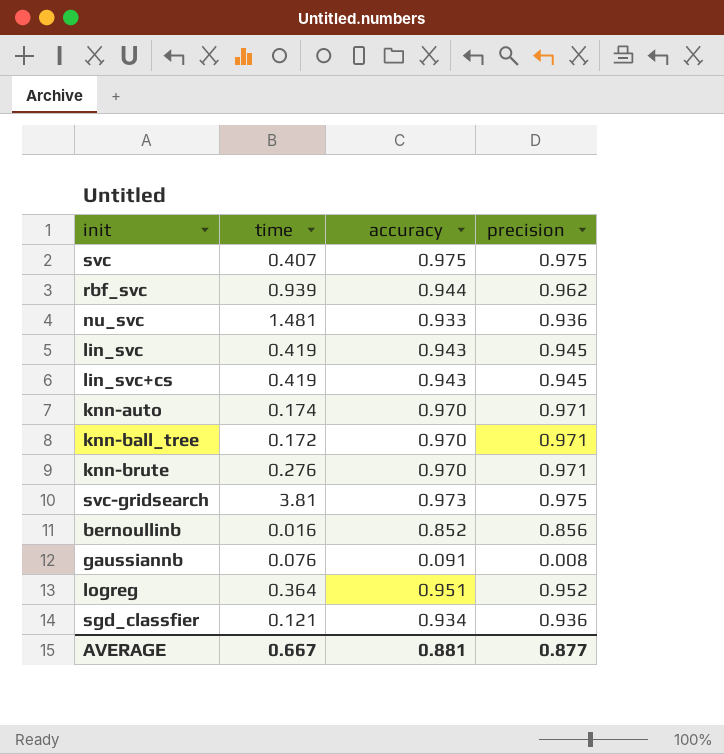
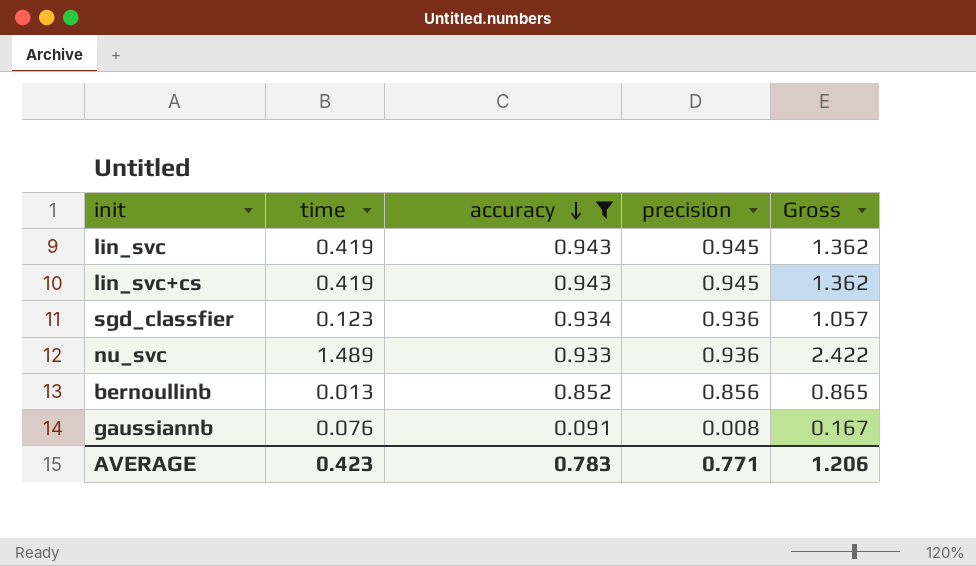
filter: none -> accuracy <= 0.943
row order: none -> accuracy descending
column Gross | formula: none -> [time] + [accuracy]
sgd_classfier | time: 0.121 -> 0.123
nu_svc | time: 1.481 -> 1.489
bernoullinb | time: 0.016 -> 0.013
AVERAGE | time: 0.667 -> 0.423
AVERAGE | accuracy: 0.881 -> 0.783
AVERAGE | precision: 0.877 -> 0.771

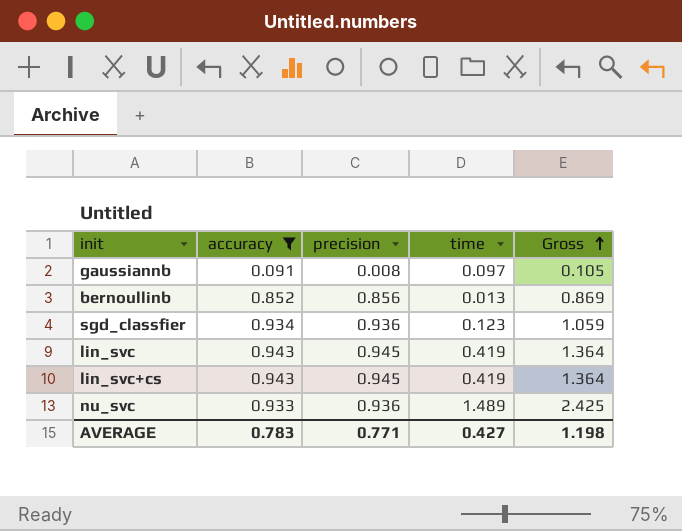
row order: accuracy descending -> Gross ascending
column time | position: 2 -> 4
column Gross | formula: [time] + [accuracy] -> [precision] + [time]
gaussiannb | time: 0.076 -> 0.097
AVERAGE | time: 0.423 -> 0.427
AVERAGE | Gross: 1.206 -> 1.198

